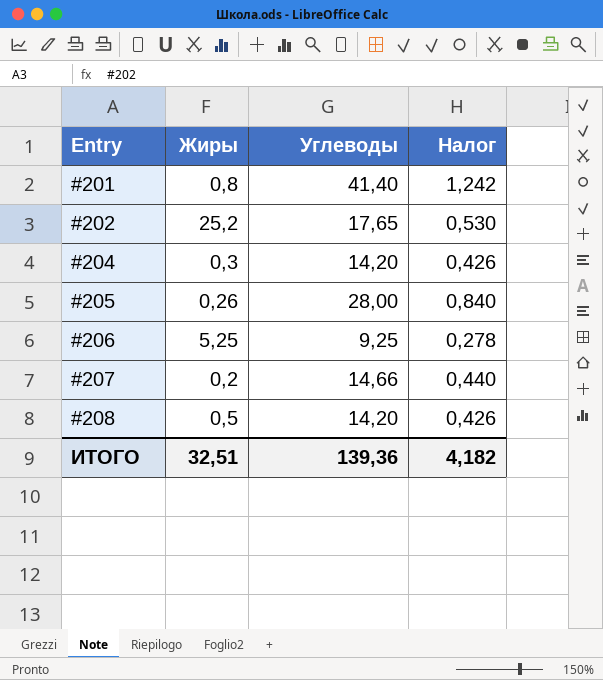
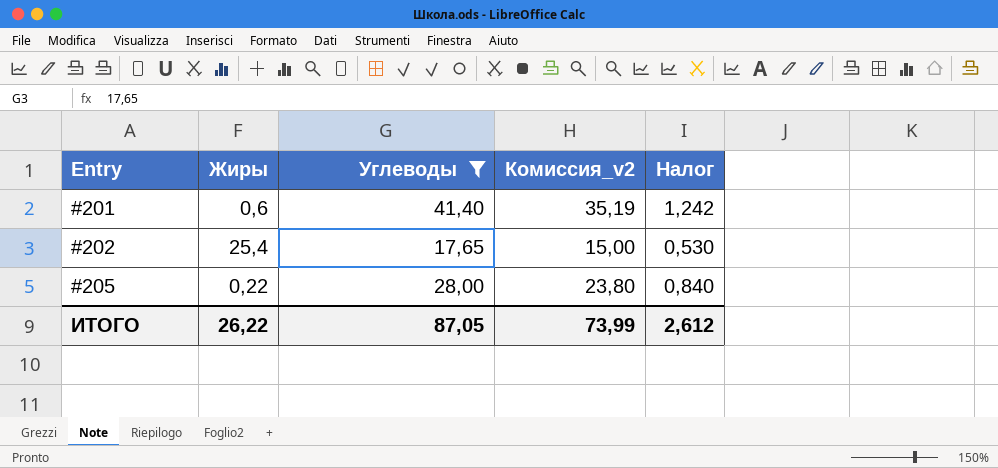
filter: none -> Углеводы >= 17,65
column Комиссия_v2 | formula: none -> [Углеводы] * 0,85
#201 | Жиры: 0,8 -> 0,6
#202 | Жиры: 25,2 -> 25,4
#205 | Жиры: 0,26 -> 0,22
ИТОГО | Жиры: 32,51 -> 26,22
ИТОГО | Углеводы: 139,36 -> 87,05
ИТОГО | Налог: 4,182 -> 2,612

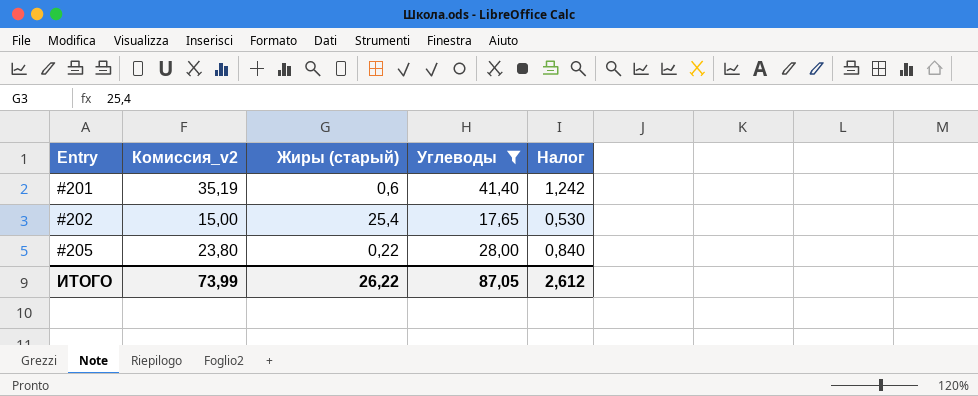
column Комиссия_v2 | position: 4 -> 2
column name: Жиры -> Жиры (старый)

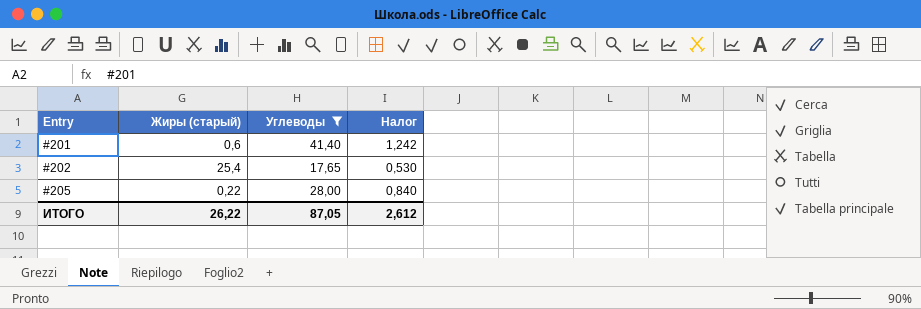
column Комиссия_v2 | formula: [Углеводы] * 0,85 -> none

